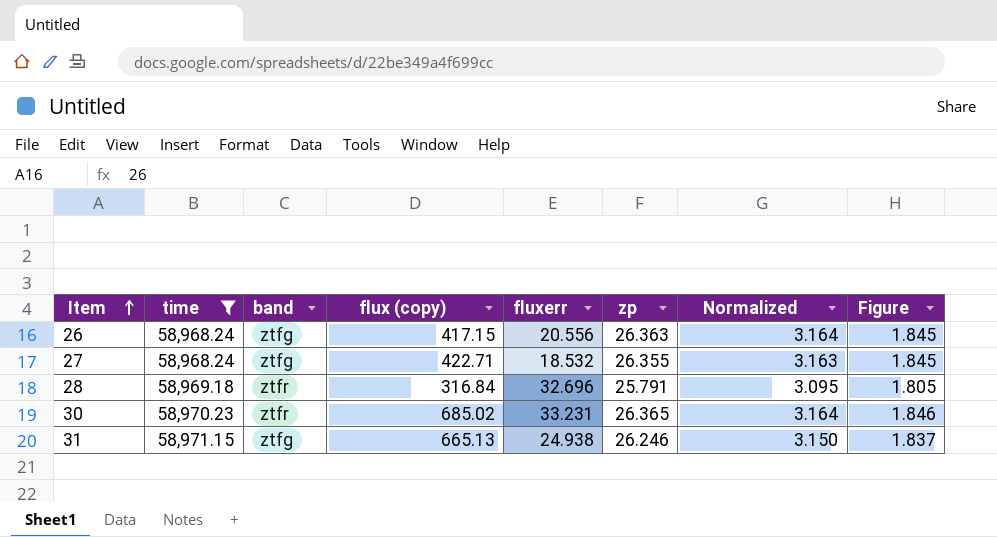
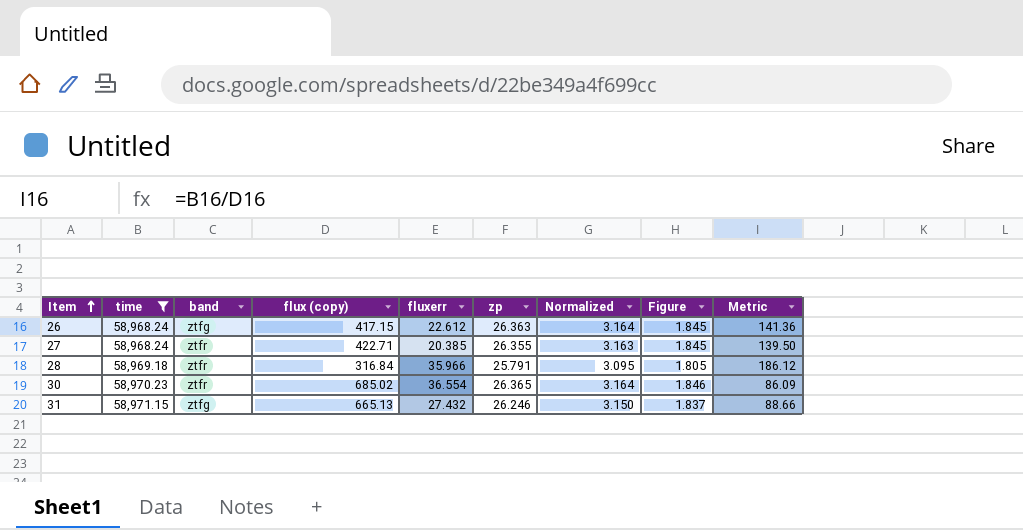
column Metric | formula: none -> [time] / [flux (copy)]
26 | fluxerr: 20.556 -> 22.612
27 | band: ztfg -> ztfr
27 | fluxerr: 18.532 -> 20.385
28 | fluxerr: 32.696 -> 35.966
30 | fluxerr: 33.231 -> 36.554
31 | fluxerr: 24.938 -> 27.432

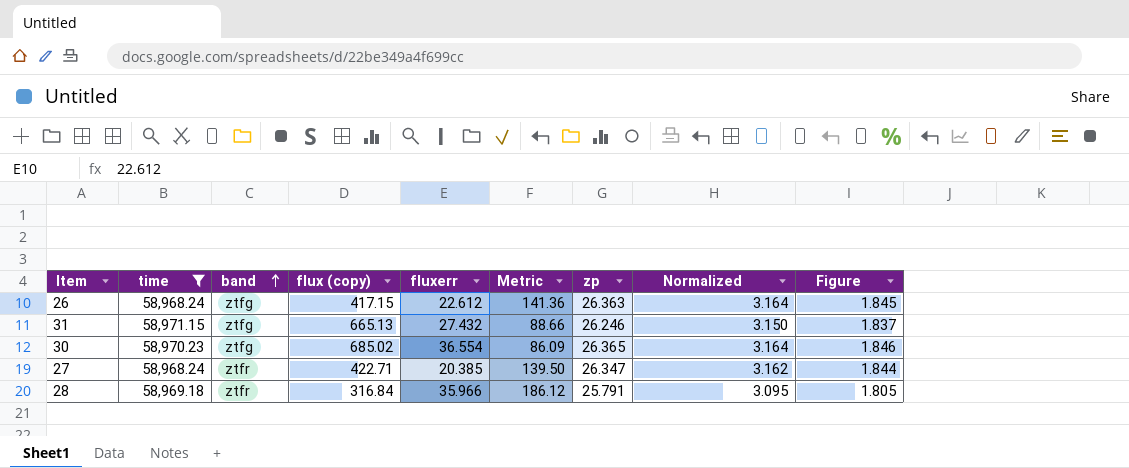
row order: Item ascending -> band ascending
column Metric | position: 9 -> 6
30 | band: ztfr -> ztfg
27 | zp: 26.355 -> 26.347
27 | Normalized: 3.163 -> 3.162
27 | Figure: 1.845 -> 1.844

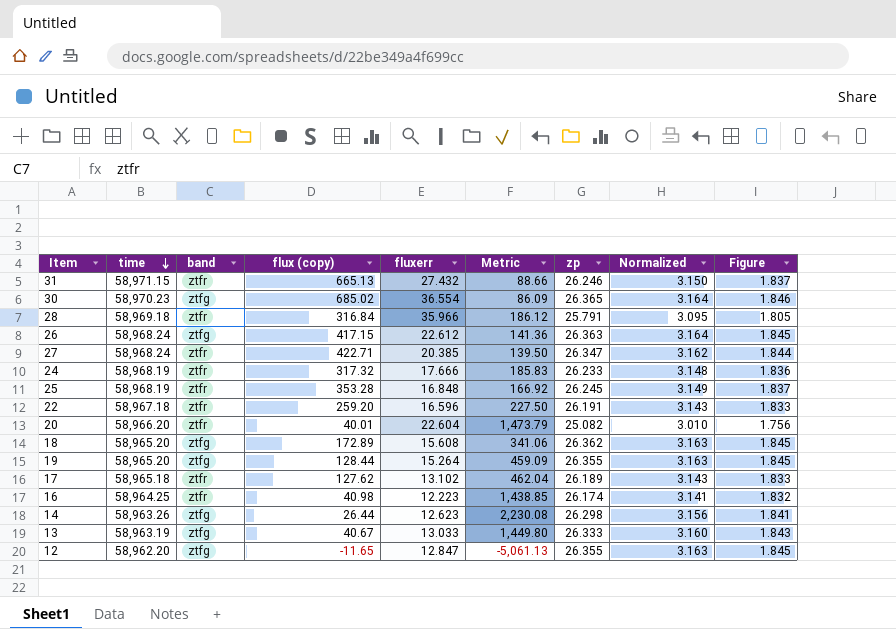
filter: time >= 58,968.24 -> none
row order: band ascending -> time descending
31 | band: ztfg -> ztfr

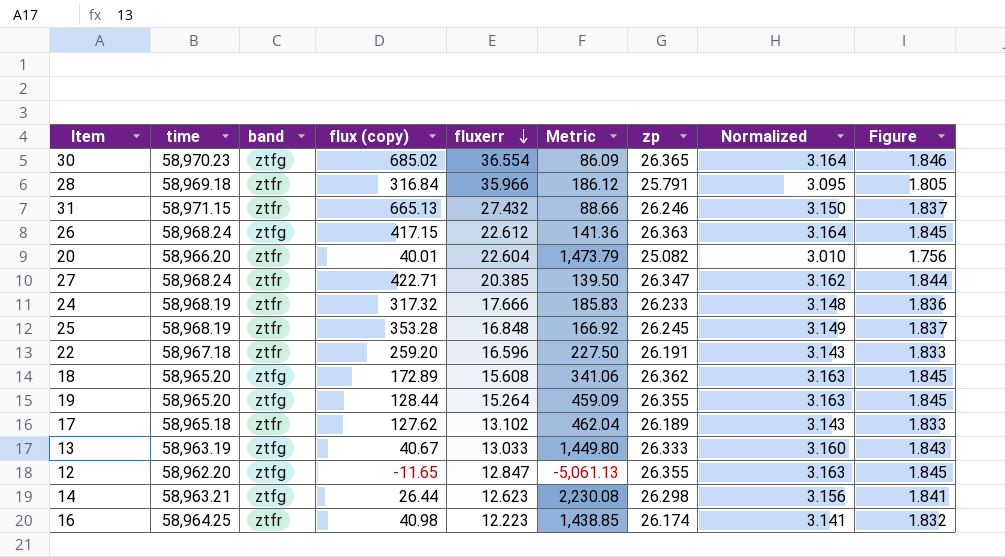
row order: time descending -> fluxerr descending
14 | time: 58,963.26 -> 58,963.21

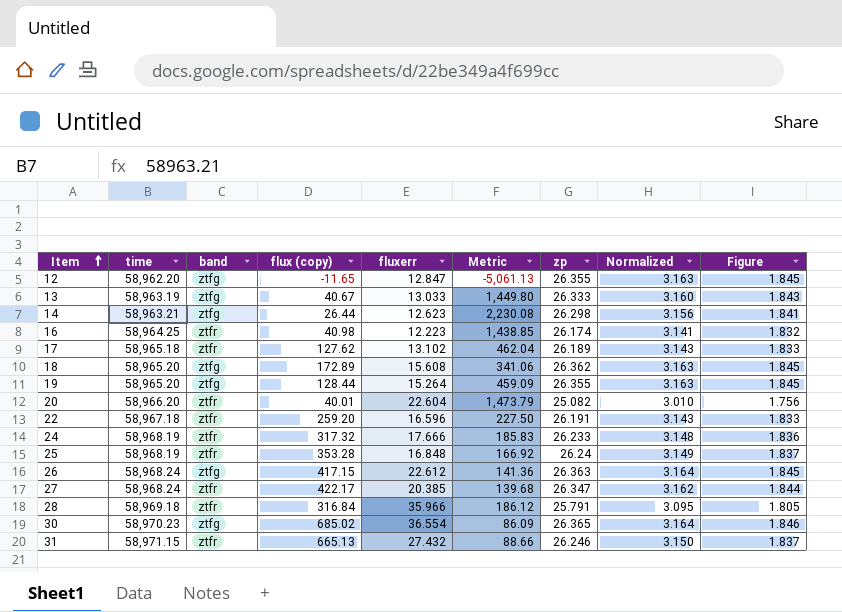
row order: fluxerr descending -> Item ascending
25 | zp: 26.245 -> 26.24
27 | flux (copy): 422.71 -> 422.17
27 | Metric: 139.50 -> 139.68

